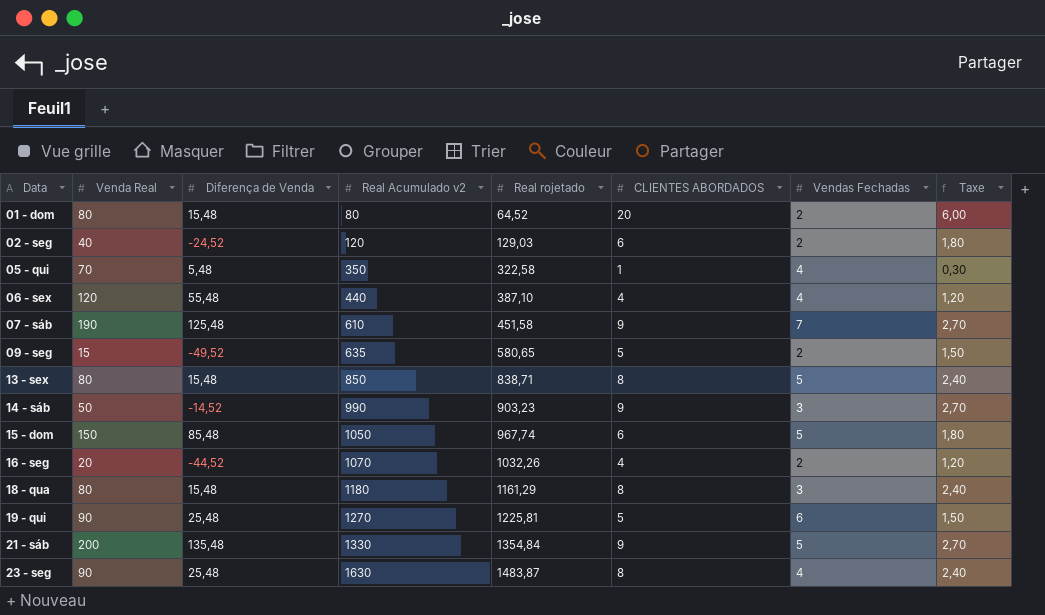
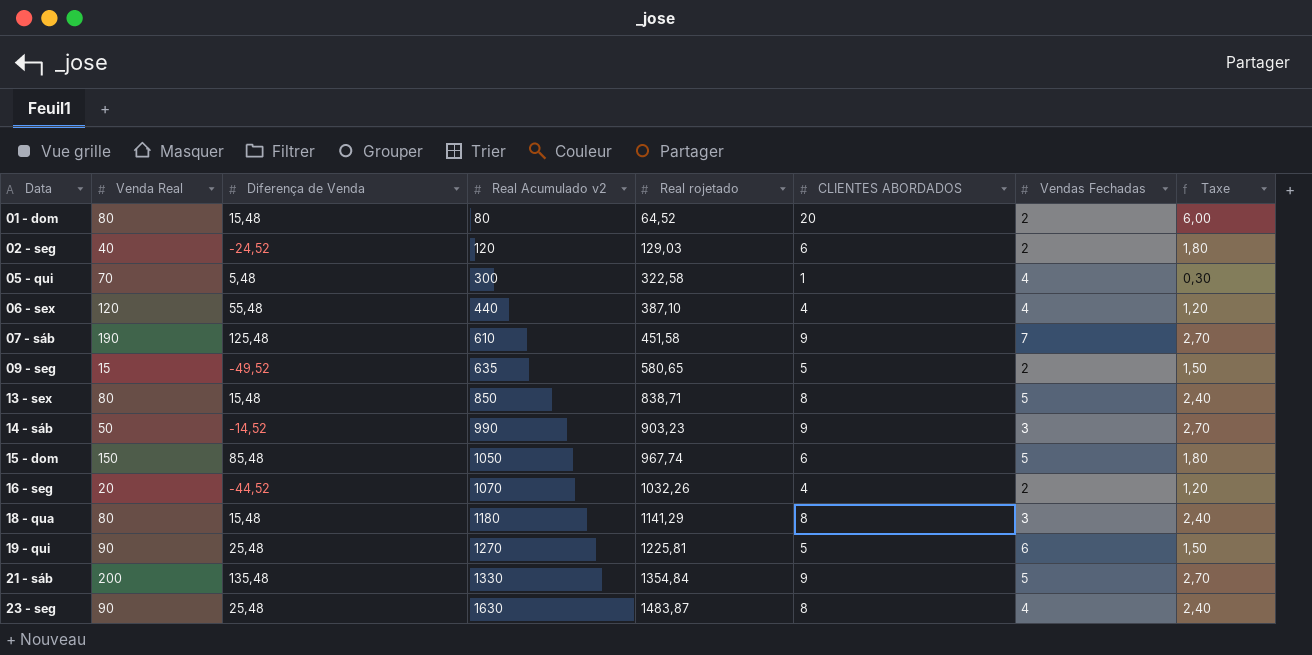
05 - qui | Real Acumulado v2: 350 -> 300
18 - qua | Real rojetado: 1161,29 -> 1141,29

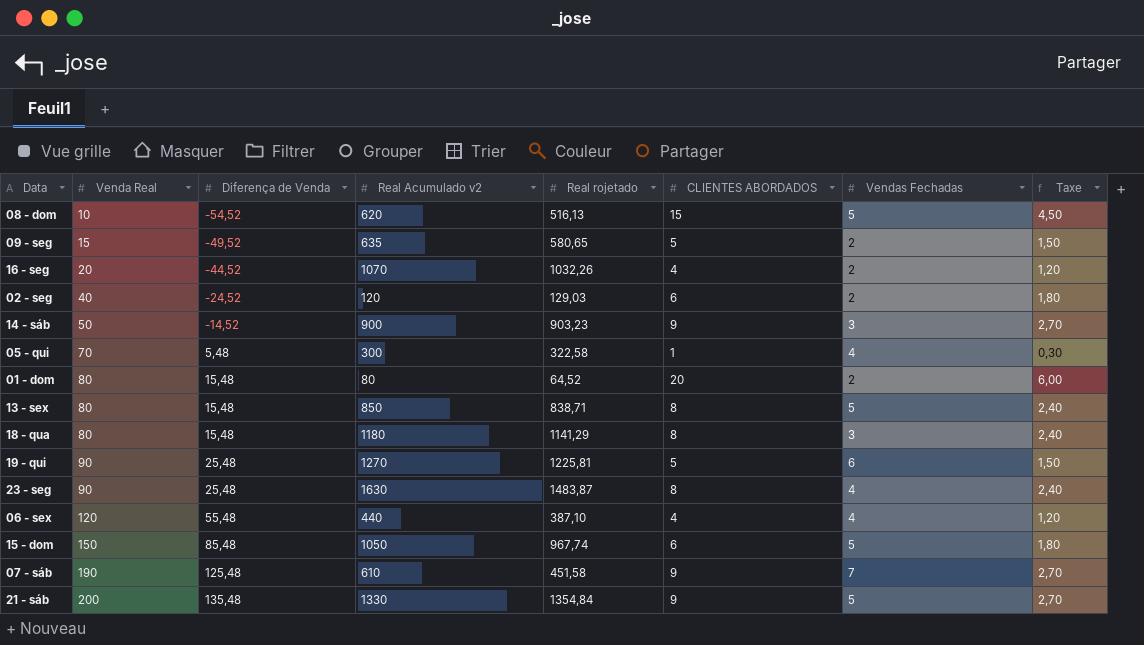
row order: Data ascending -> Venda Real ascending
row 08 - dom: none -> 10 | -54,52 | 620 | 516,13 | 15 | 5 | 4,50
14 - sáb | Real Acumulado v2: 990 -> 900

